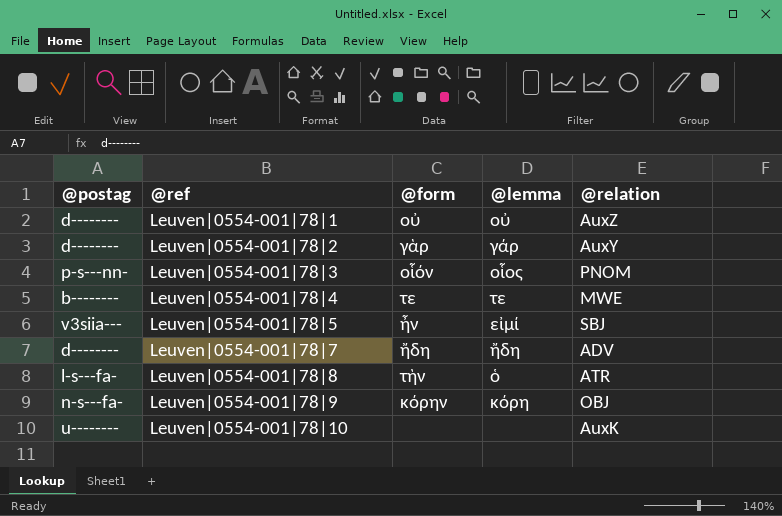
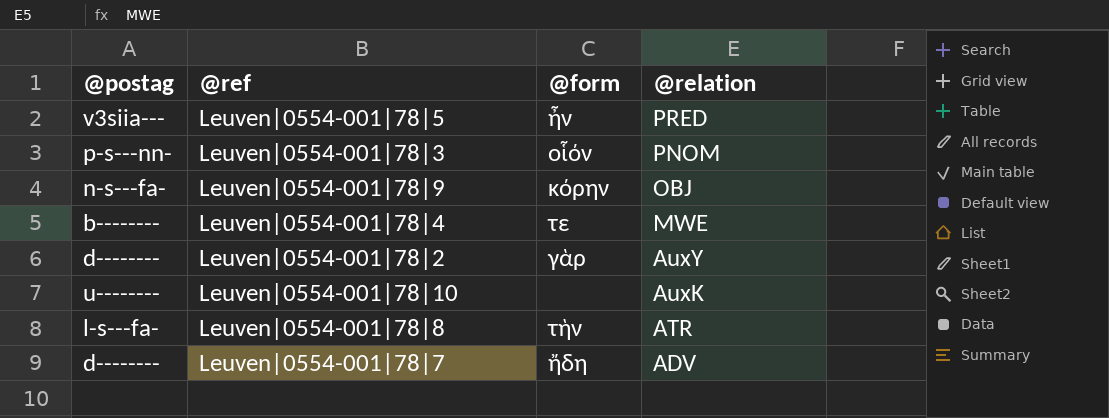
row order: @ref ascending -> @relation descending
column @lemma | position: 4 -> none
row Leuven|0554-001|78|1: d-------- | οὐ | οὐ | AuxZ -> none
Leuven|0554-001|78|5 | @relation: SBJ -> PRED

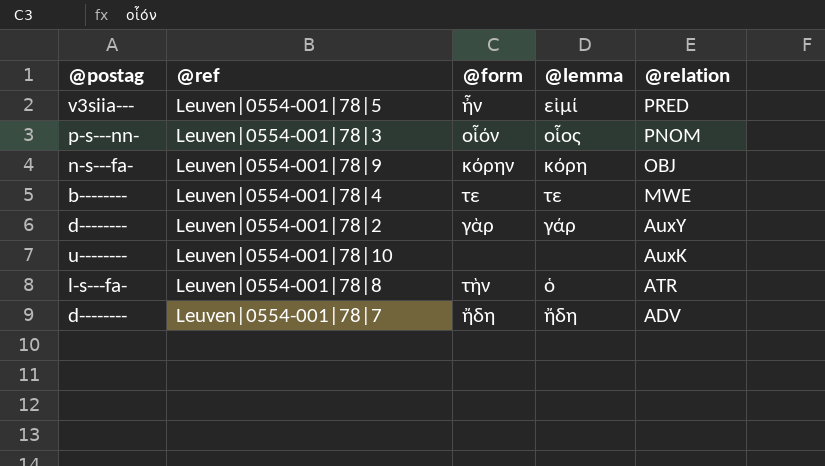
column @lemma | position: none -> 4

